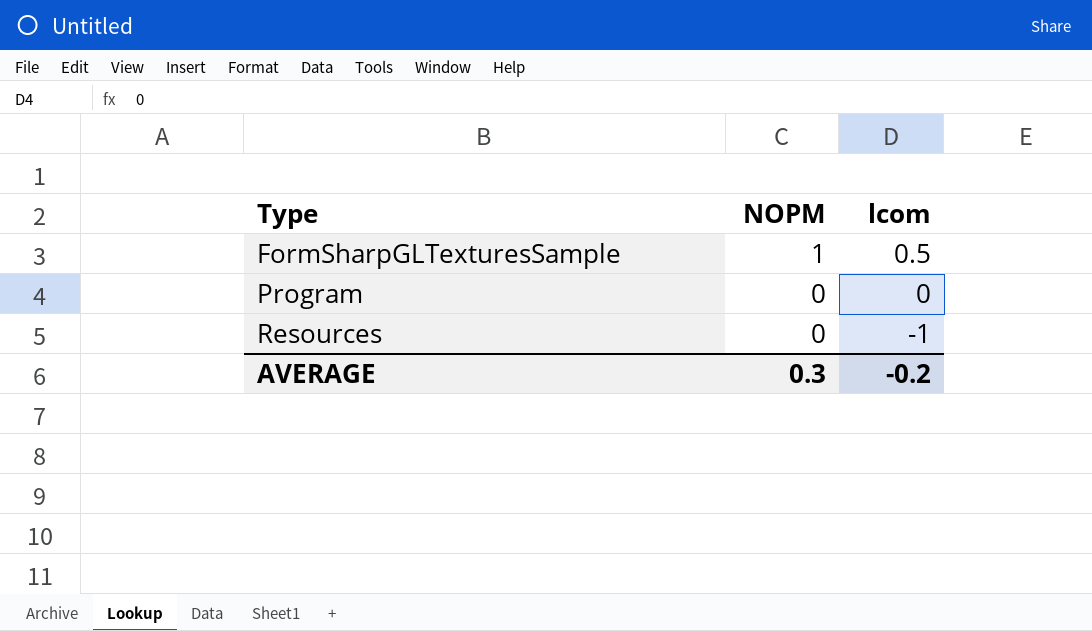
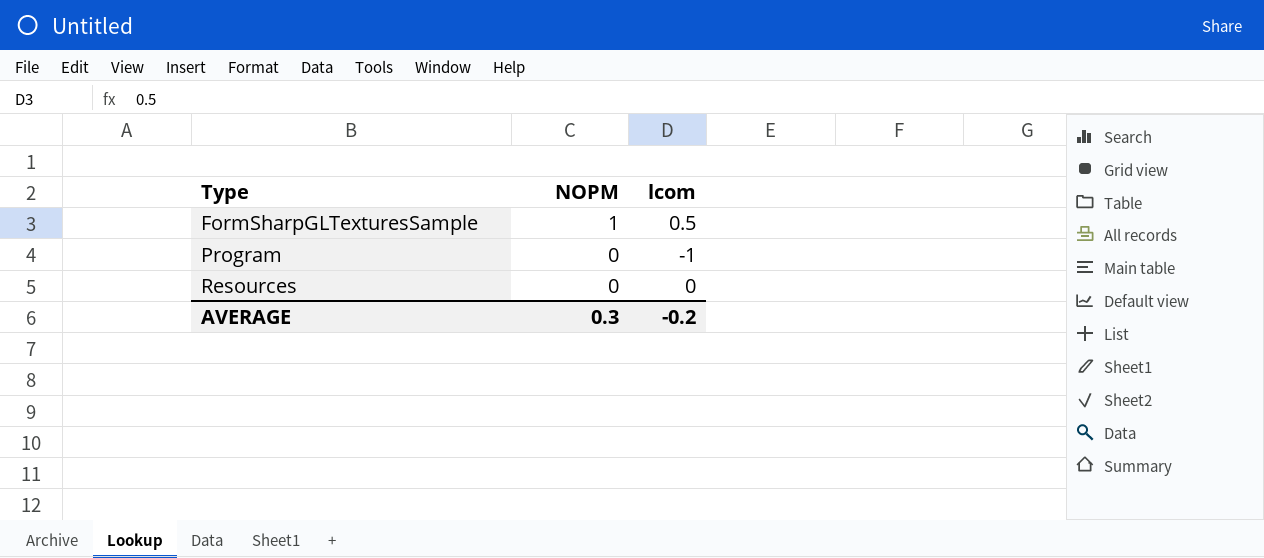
Program | lcom: 0 -> -1
Resources | lcom: -1 -> 0

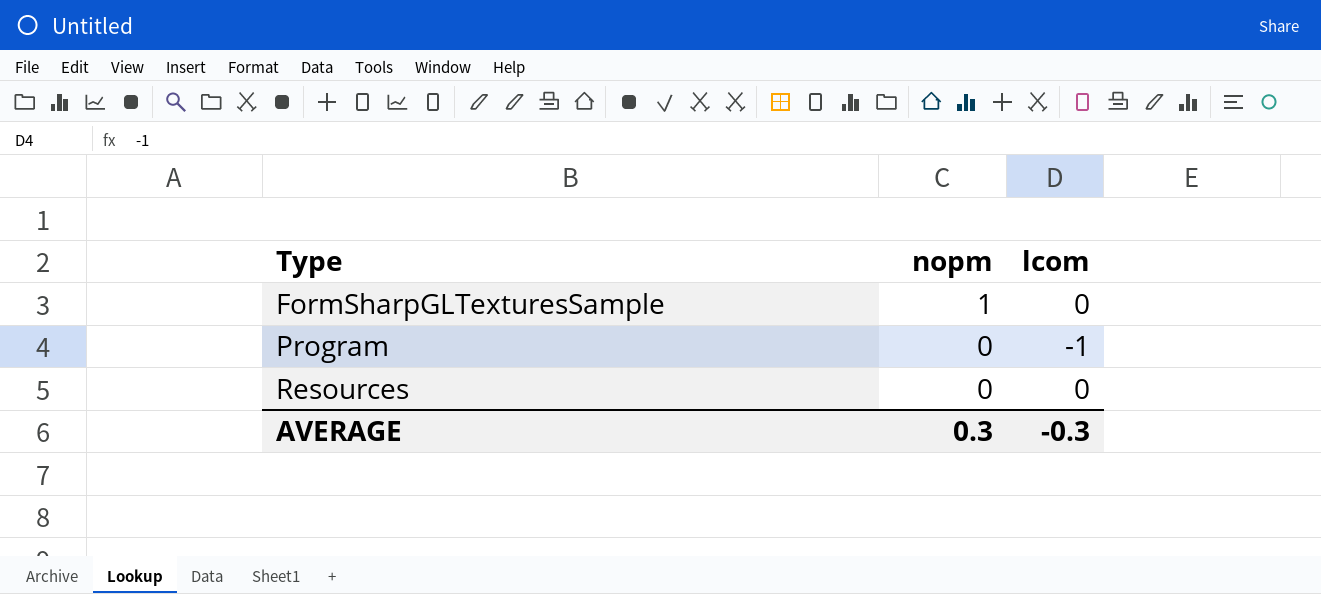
column name: NOPM -> nopm
FormSharpGLTexturesSample | lcom: 0.5 -> 0
AVERAGE | lcom: -0.2 -> -0.3

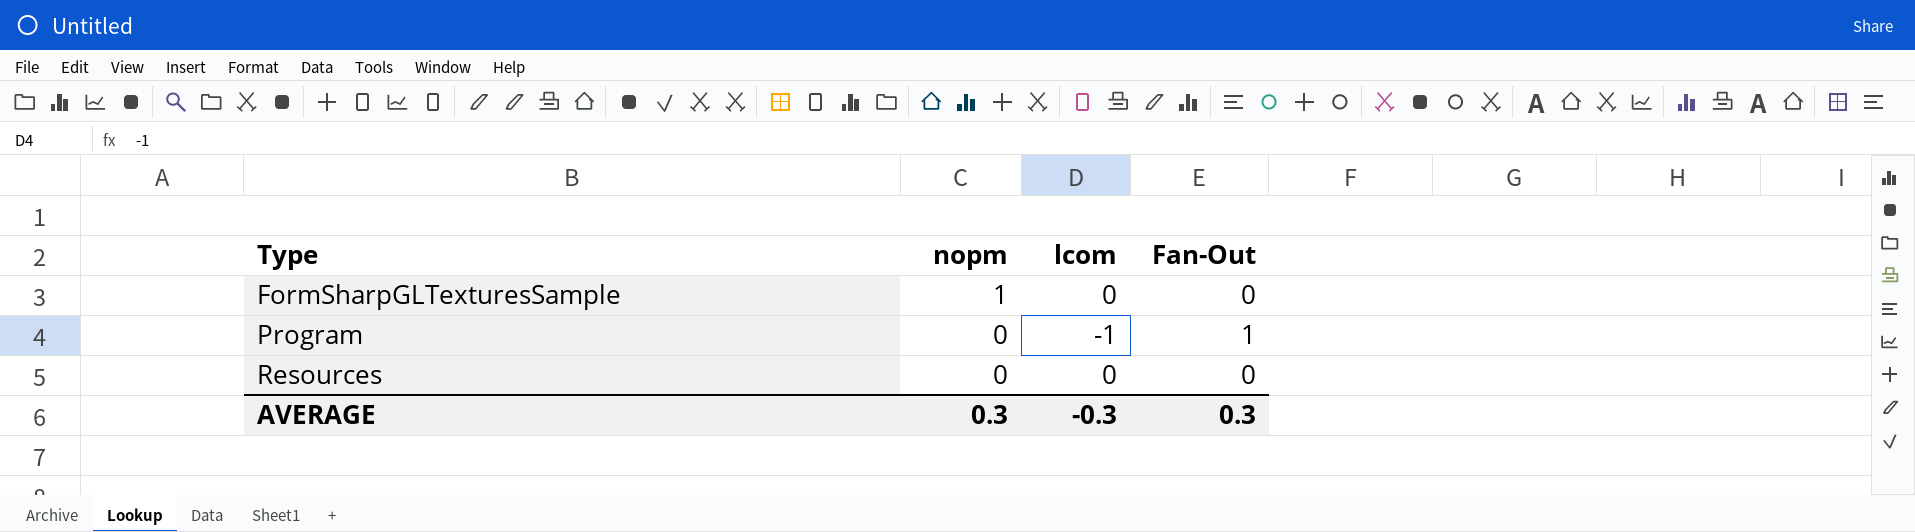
column Fan-Out | position: none -> 4

